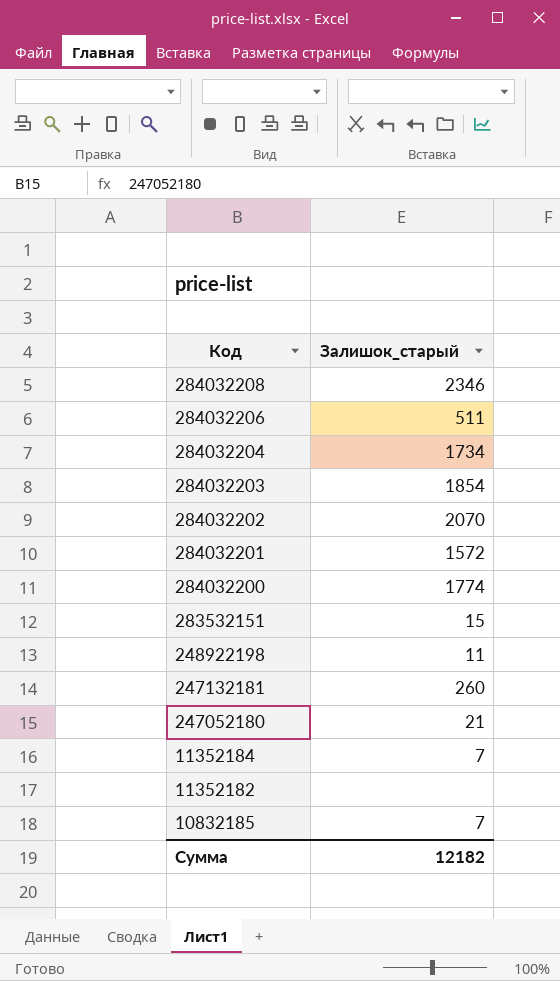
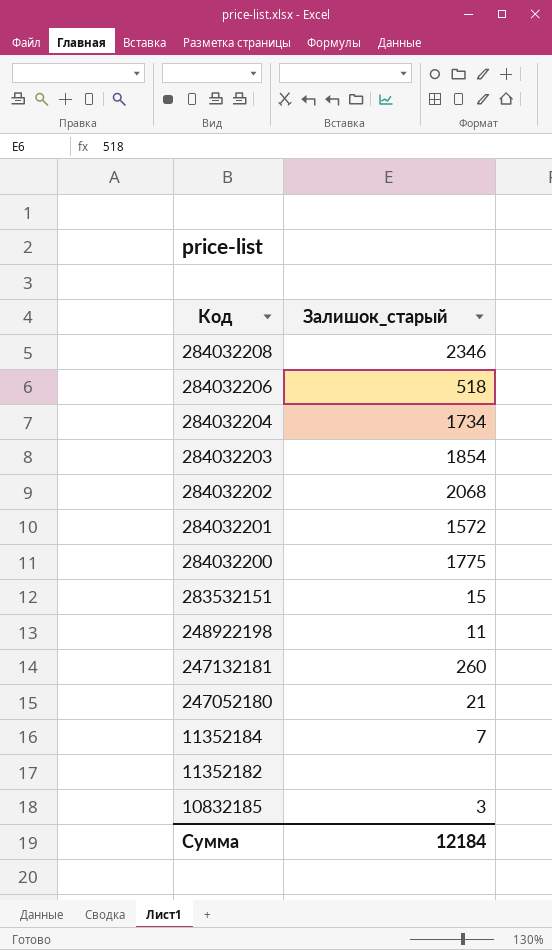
284032206 | Залишок_старый: 511 -> 518
284032202 | Залишок_старый: 2070 -> 2068
284032200 | Залишок_старый: 1774 -> 1775
10832185 | Залишок_старый: 7 -> 3
Сумма | Залишок_старый: 12182 -> 12184

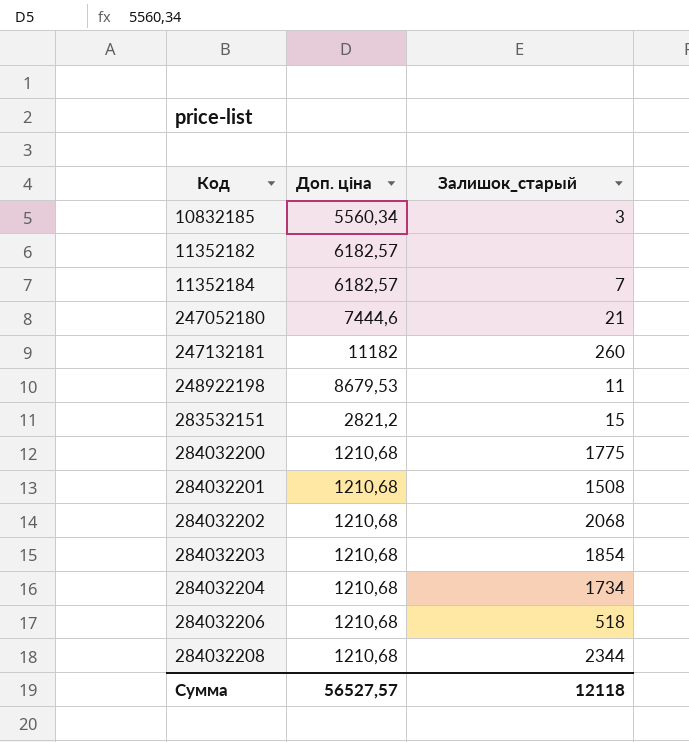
row order: Код descending -> Код ascending
column Доп. ціна | position: none -> 2
284032201 | Залишок_старый: 1572 -> 1508
284032208 | Залишок_старый: 2346 -> 2344
Сумма | Залишок_старый: 12184 -> 12118

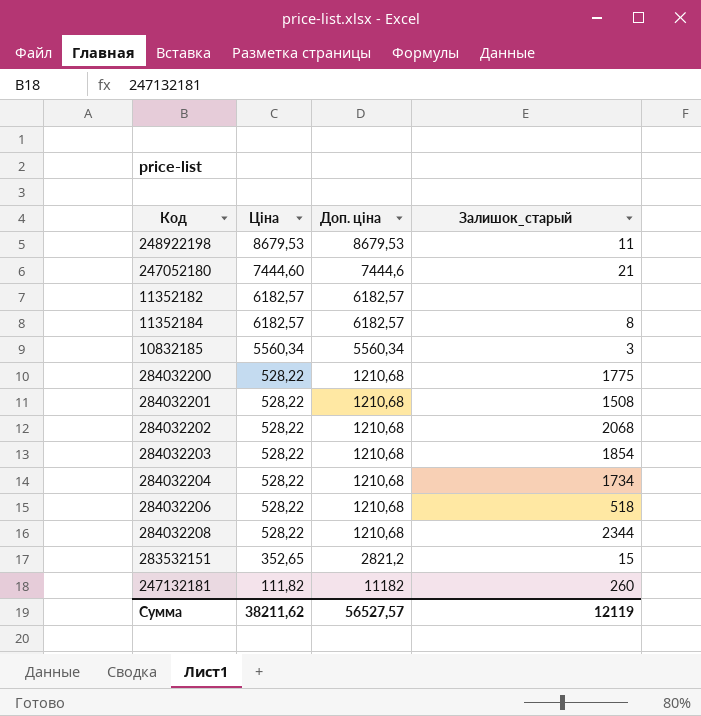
row order: Код ascending -> Ціна descending
column Ціна | position: none -> 2
11352184 | Залишок_старый: 7 -> 8
Сумма | Залишок_старый: 12118 -> 12119

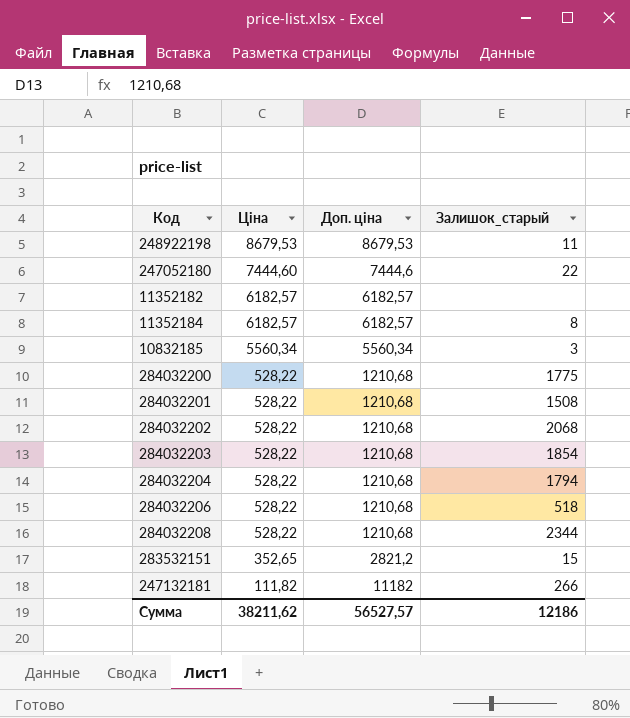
247052180 | Залишок_старый: 21 -> 22
284032204 | Залишок_старый: 1734 -> 1794
247132181 | Залишок_старый: 260 -> 266
Сумма | Залишок_старый: 12119 -> 12186

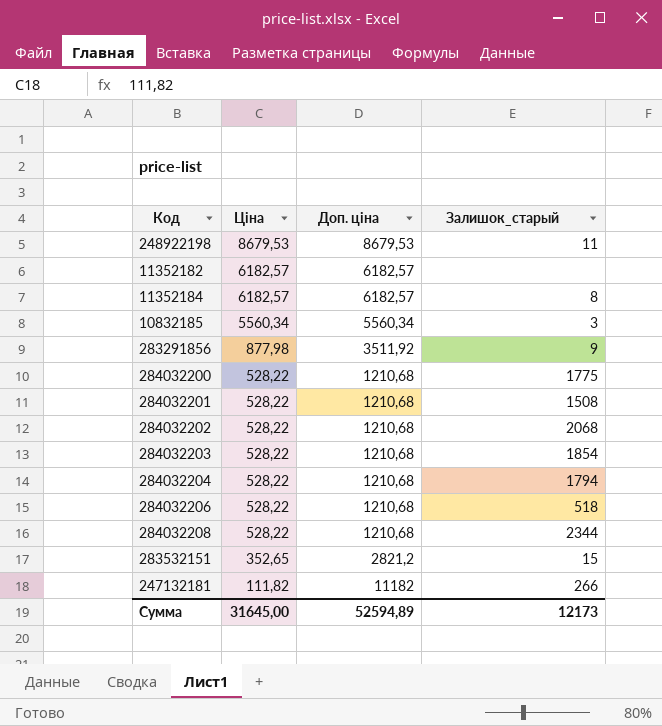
row 247052180: 7444,60 | 7444,6 | 22 -> none
row 283291856: none -> 877,98 | 3511,92 | 9
Сумма | Ціна: 38211,62 -> 31645,00
Сумма | Доп. ціна: 56527,57 -> 52594,89
Сумма | Залишок_старый: 12186 -> 12173

